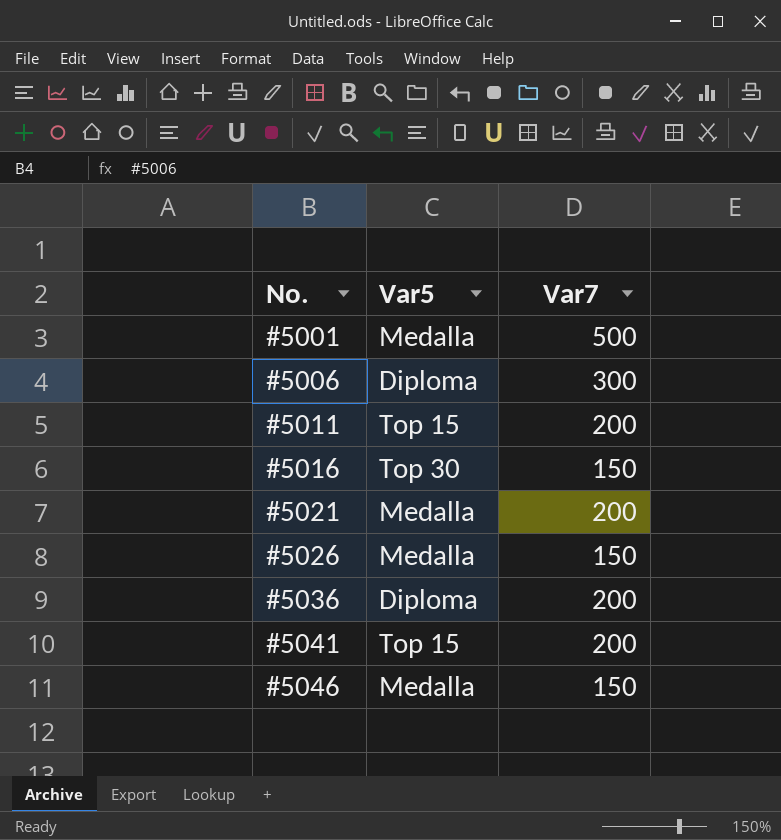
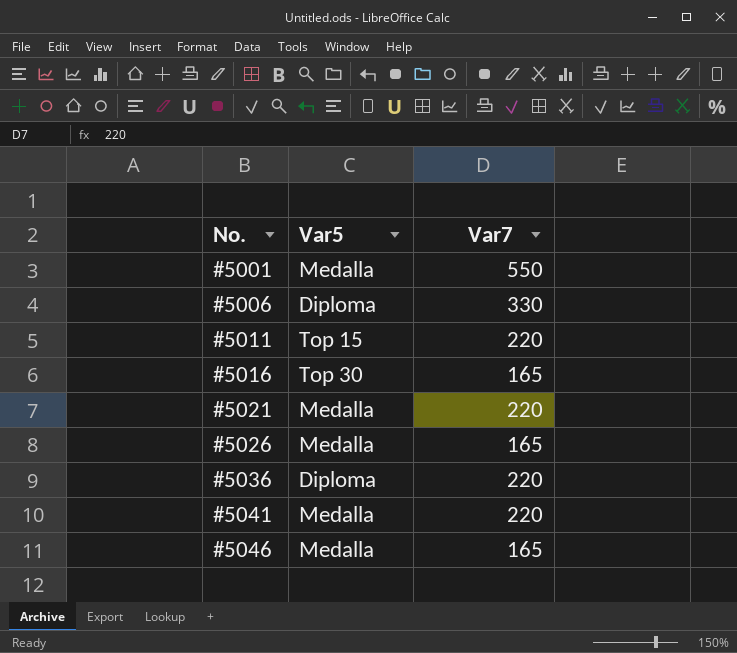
#5001 | Var7: 500 -> 550
#5006 | Var7: 300 -> 330
#5011 | Var7: 200 -> 220
#5016 | Var7: 150 -> 165
#5021 | Var7: 200 -> 220
#5026 | Var7: 150 -> 165
#5036 | Var7: 200 -> 220
#5041 | Var5: Top 15 -> Medalla
#5041 | Var7: 200 -> 220
#5046 | Var7: 150 -> 165

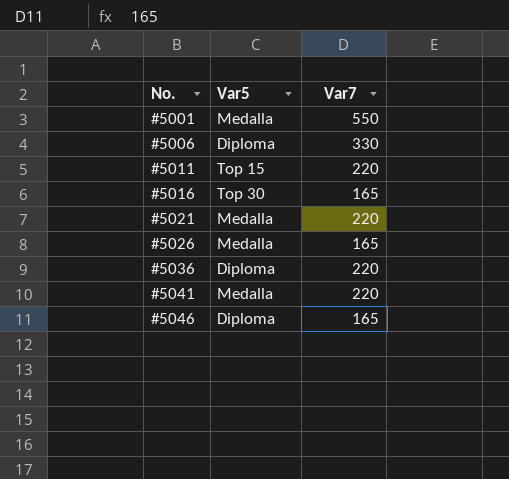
#5046 | Var5: Medalla -> Diploma

